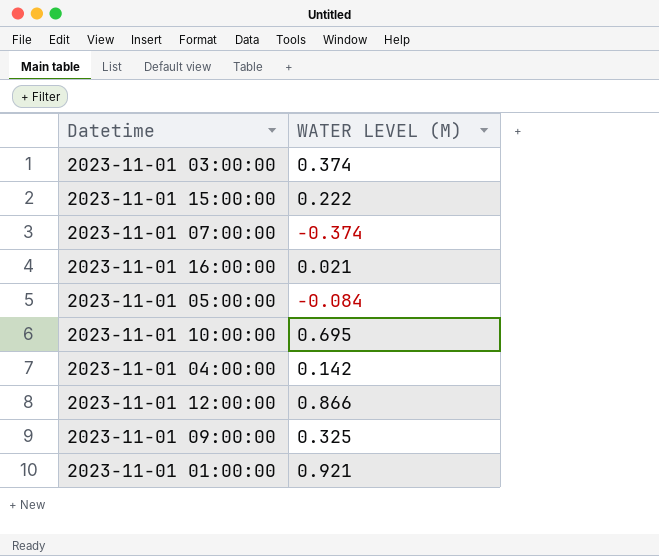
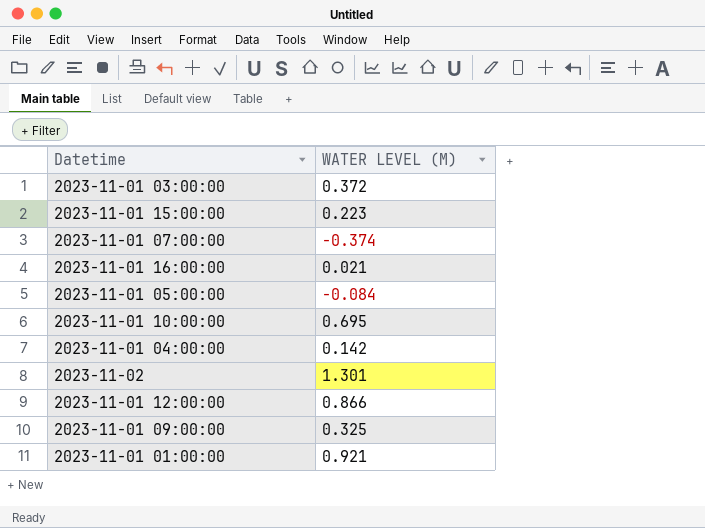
2023-11-01 03:00:00 | WATER LEVEL (M): 0.374 -> 0.372
2023-11-01 15:00:00 | WATER LEVEL (M): 0.222 -> 0.223
row 2023-11-02: none -> 1.301

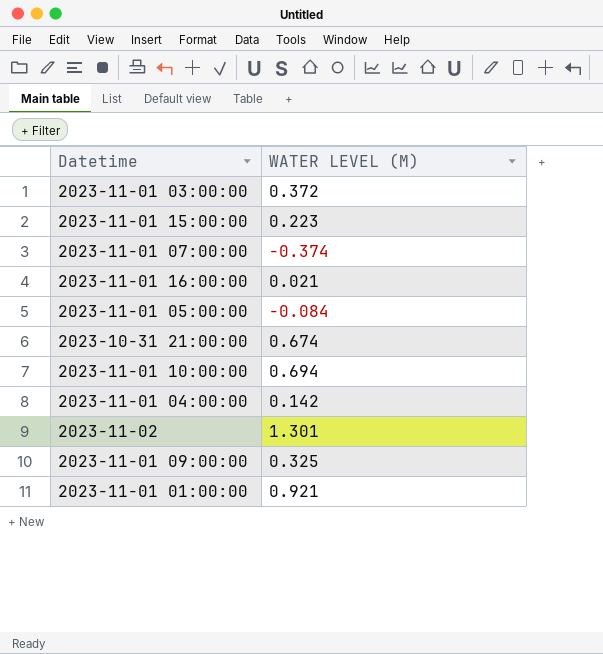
row 2023-11-01 12:00:00: 0.866 -> none
row 2023-10-31 21:00:00: none -> 0.674
2023-11-01 10:00:00 | WATER LEVEL (M): 0.695 -> 0.694

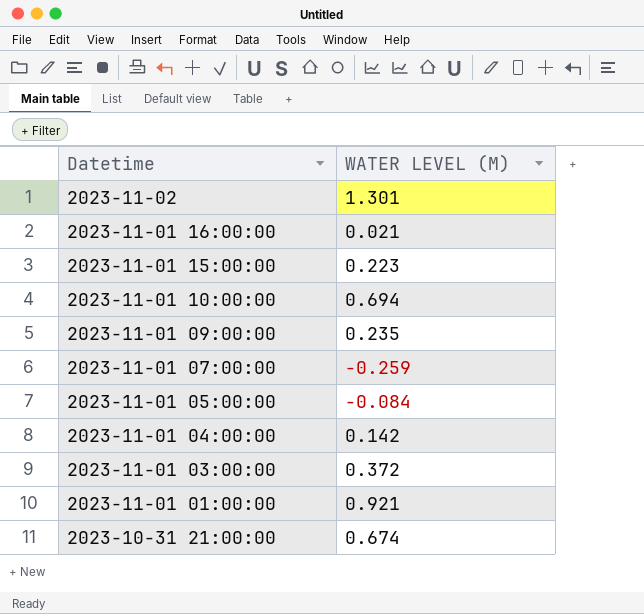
row order: none -> Datetime descending
2023-11-01 09:00:00 | WATER LEVEL (M): 0.325 -> 0.235
2023-11-01 07:00:00 | WATER LEVEL (M): -0.374 -> -0.259

